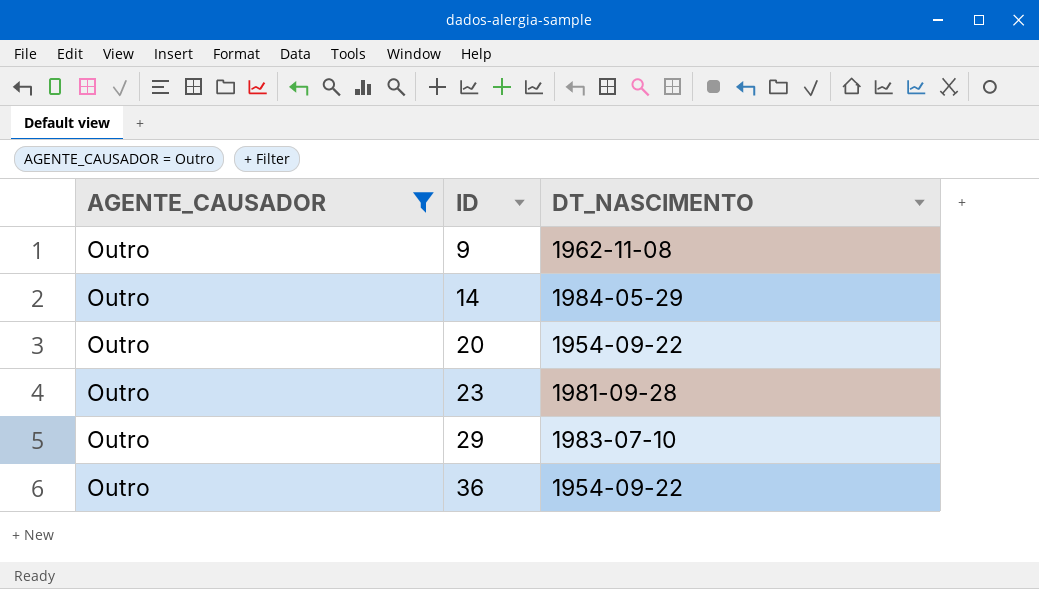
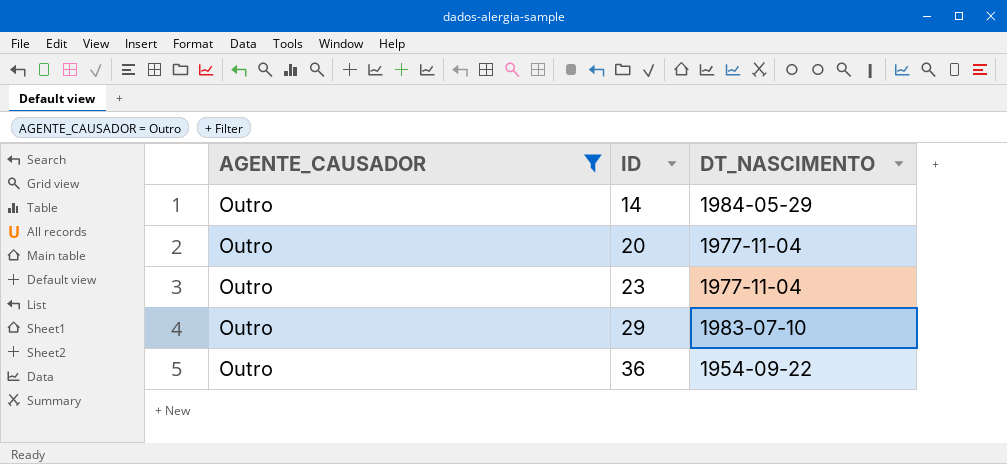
row 9: Outro | 1962-11-08 -> none
20 | DT_NASCIMENTO: 1954-09-22 -> 1977-11-04
23 | DT_NASCIMENTO: 1981-09-28 -> 1977-11-04

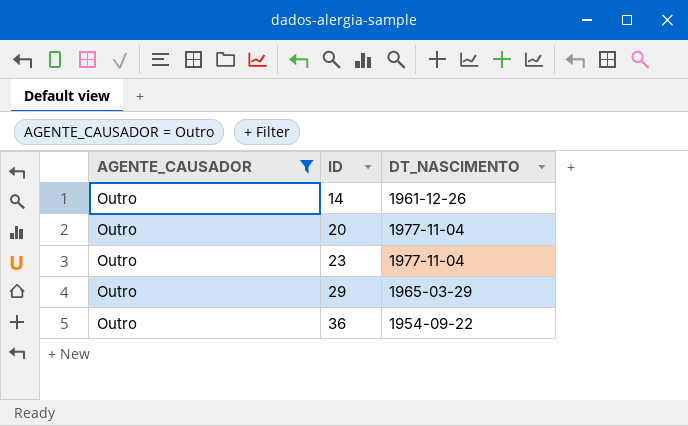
14 | DT_NASCIMENTO: 1984-05-29 -> 1961-12-26
29 | DT_NASCIMENTO: 1983-07-10 -> 1965-03-29

